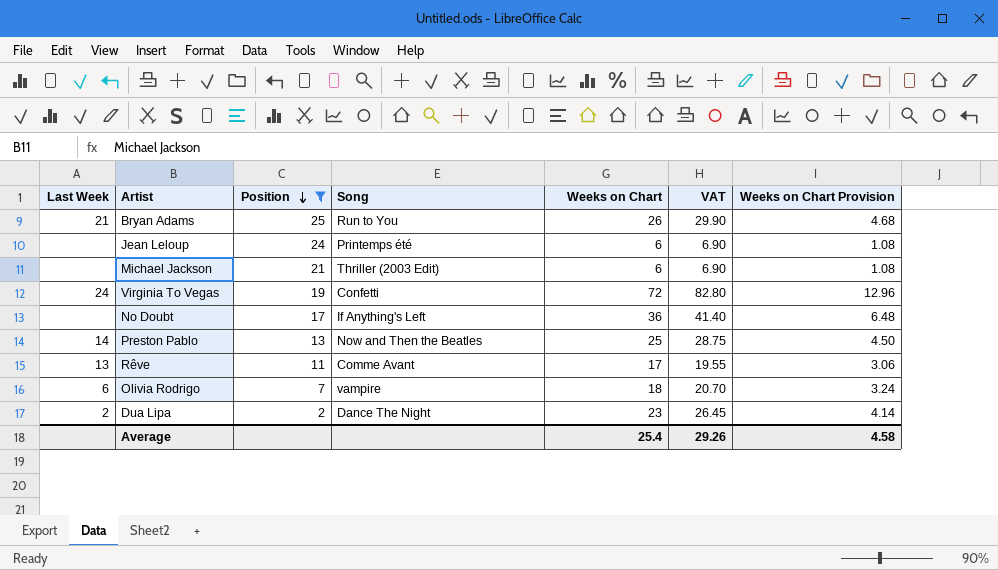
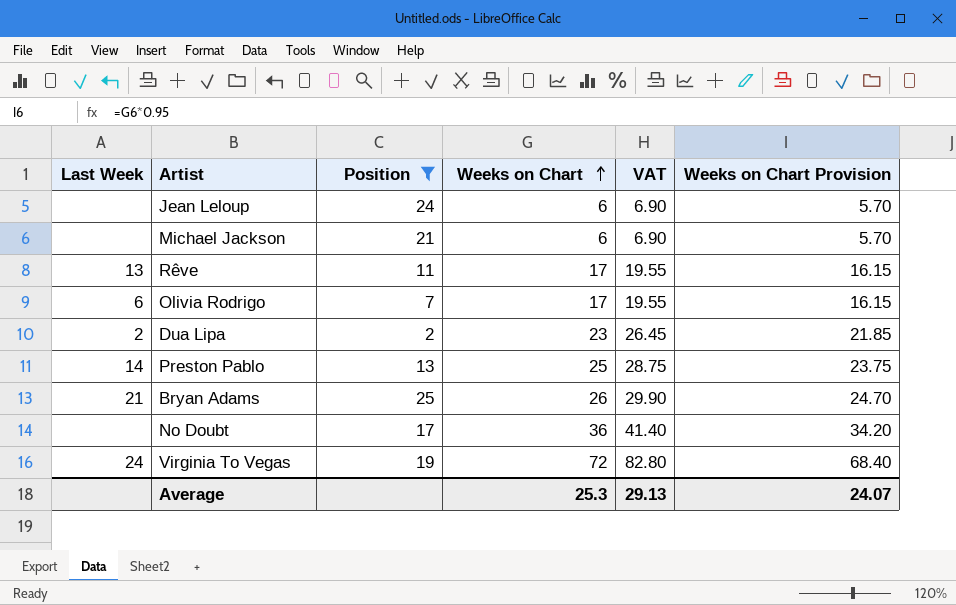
row order: Position descending -> Weeks on Chart ascending
column Song | position: 4 -> none
column Weeks on Chart Provision | formula: [Weeks on Chart] * 0.18 -> [Weeks on Chart] * 0.95
Olivia Rodrigo | Weeks on Chart: 18 -> 17
Olivia Rodrigo | VAT: 20.70 -> 19.55
Average | Weeks on Chart: 25.4 -> 25.3
Average | VAT: 29.26 -> 29.13
Average | Weeks on Chart Provision: 4.58 -> 24.07

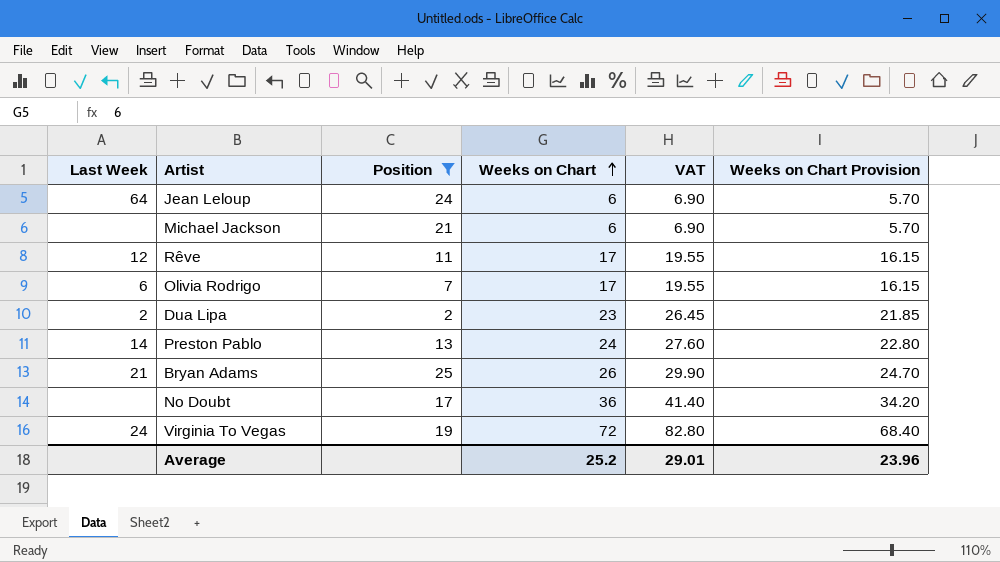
Jean Leloup | Last Week: none -> 64
Rêve | Last Week: 13 -> 12
Preston Pablo | Weeks on Chart: 25 -> 24
Preston Pablo | VAT: 28.75 -> 27.60
Preston Pablo | Weeks on Chart Provision: 23.75 -> 22.80
Average | Weeks on Chart: 25.3 -> 25.2
Average | VAT: 29.13 -> 29.01
Average | Weeks on Chart Provision: 24.07 -> 23.96

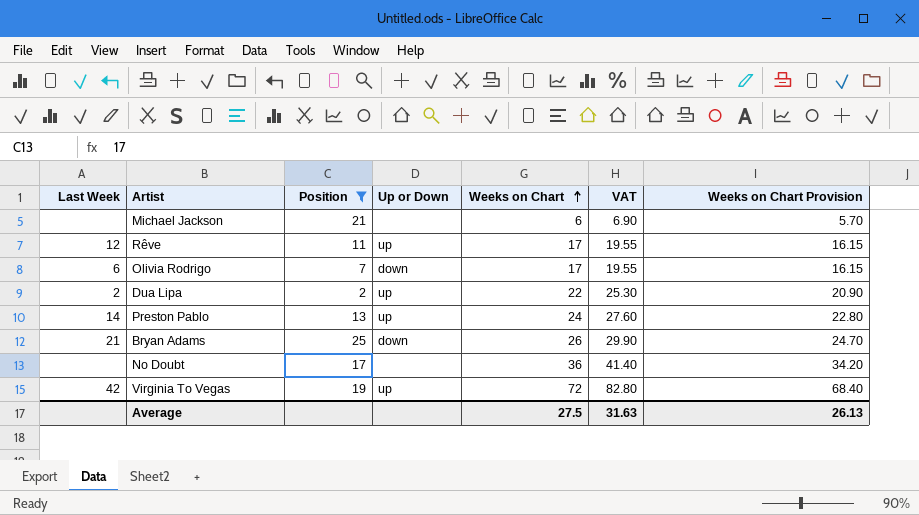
column Up or Down | position: none -> 4
row Jean Leloup: 64 | 24 | 6 | 6.90 | 5.70 -> none
Dua Lipa | Weeks on Chart: 23 -> 22
Dua Lipa | VAT: 26.45 -> 25.30
Dua Lipa | Weeks on Chart Provision: 21.85 -> 20.90
Virginia To Vegas | Last Week: 24 -> 42
Average | Weeks on Chart: 25.2 -> 27.5
Average | VAT: 29.01 -> 31.63
Average | Weeks on Chart Provision: 23.96 -> 26.13

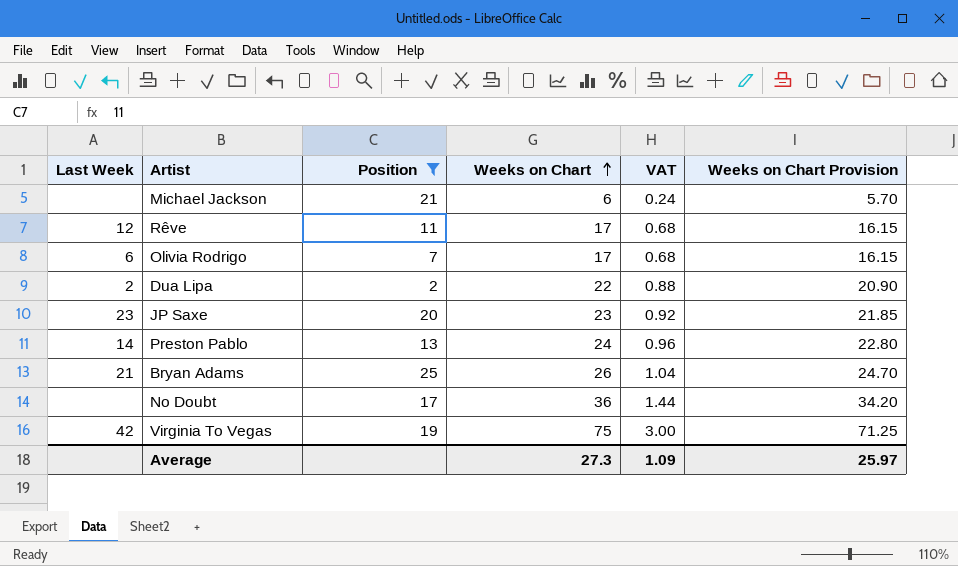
column Up or Down | position: 4 -> none
column VAT | formula: [Weeks on Chart] * 1.15 -> [Weeks on Chart] * 0.04
row JP Saxe: none -> 23 | 20 | 23 | 0.92 | 21.85
Virginia To Vegas | Weeks on Chart: 72 -> 75
Virginia To Vegas | Weeks on Chart Provision: 68.40 -> 71.25
Average | Weeks on Chart: 27.5 -> 27.3
Average | VAT: 31.63 -> 1.09
Average | Weeks on Chart Provision: 26.13 -> 25.97

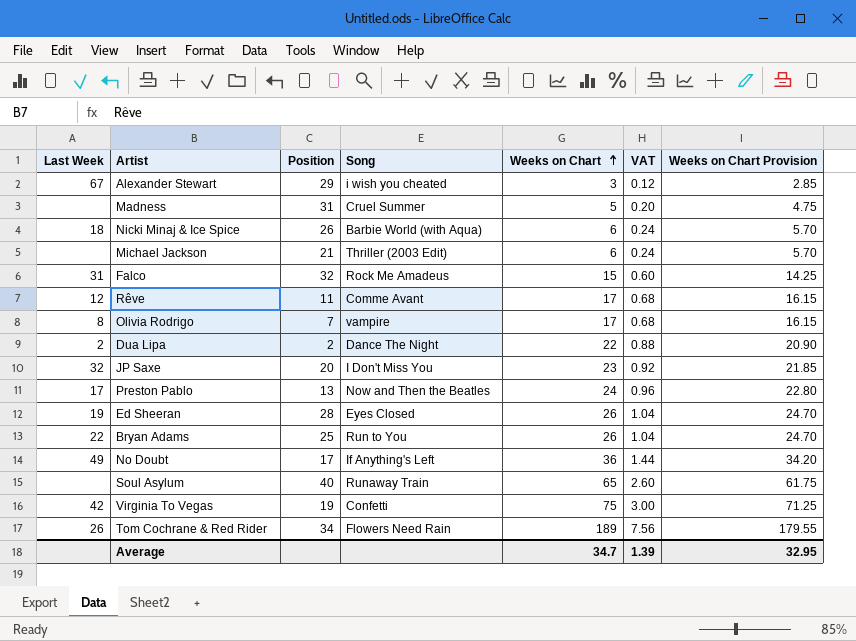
filter: Position <= 25 -> none
column Song | position: none -> 4
Olivia Rodrigo | Last Week: 6 -> 8
JP Saxe | Last Week: 23 -> 32
Preston Pablo | Last Week: 14 -> 17
Bryan Adams | Last Week: 21 -> 22
No Doubt | Last Week: none -> 49
Average | Weeks on Chart: 27.3 -> 34.7
Average | VAT: 1.09 -> 1.39
Average | Weeks on Chart Provision: 25.97 -> 32.95

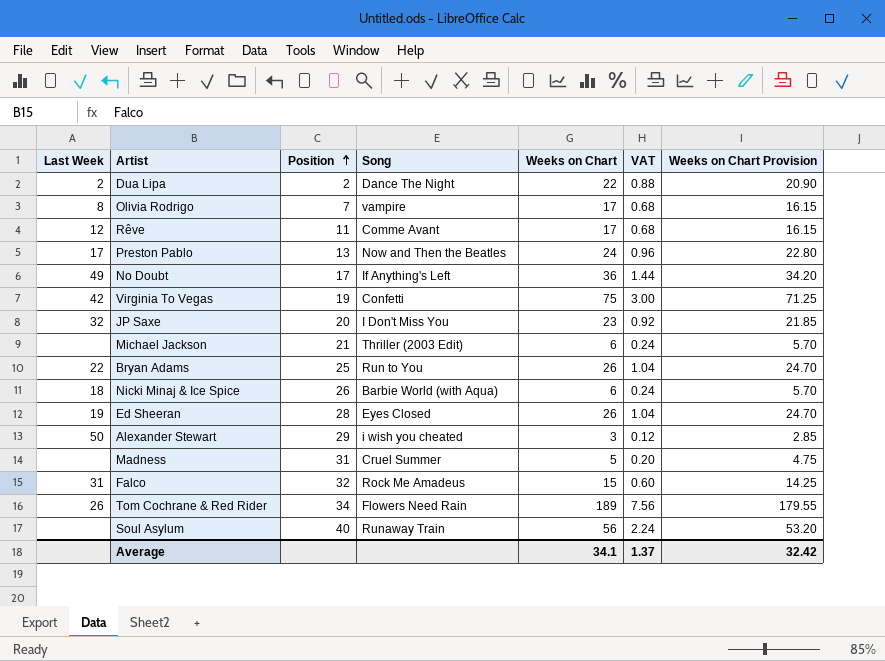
row order: Weeks on Chart ascending -> Position ascending
Alexander Stewart | Last Week: 67 -> 50
Soul Asylum | Weeks on Chart: 65 -> 56
Soul Asylum | VAT: 2.60 -> 2.24
Soul Asylum | Weeks on Chart Provision: 61.75 -> 53.20
Average | Weeks on Chart: 34.7 -> 34.1
Average | VAT: 1.39 -> 1.37
Average | Weeks on Chart Provision: 32.95 -> 32.42

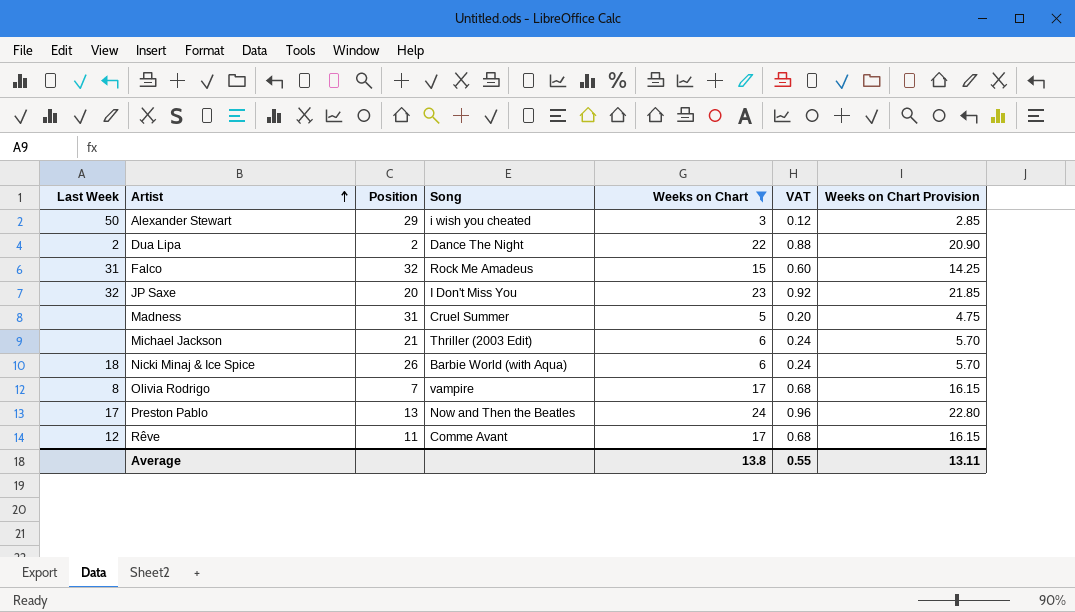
filter: none -> Weeks on Chart <= 24
row order: Position ascending -> Artist ascending
Average | Weeks on Chart: 34.1 -> 13.8
Average | VAT: 1.37 -> 0.55
Average | Weeks on Chart Provision: 32.42 -> 13.11

